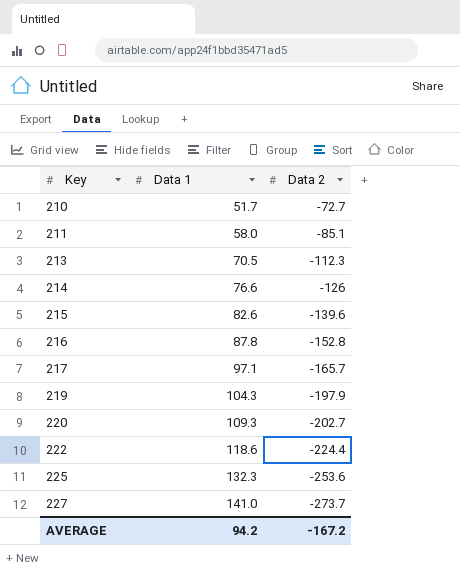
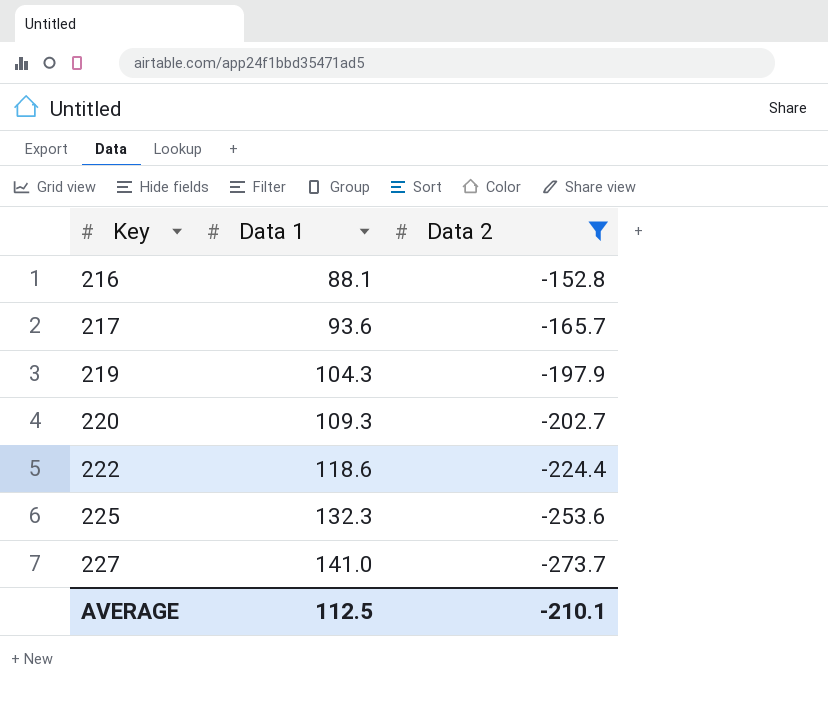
filter: none -> Data 2 <= -152.8
216 | Data 1: 87.8 -> 88.1
217 | Data 1: 97.1 -> 93.6
AVERAGE | Data 1: 94.2 -> 112.5
AVERAGE | Data 2: -167.2 -> -210.1

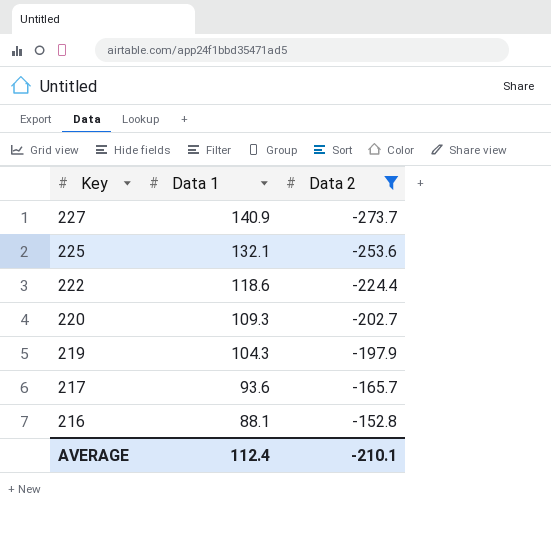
row order: Key ascending -> Key descending
227 | Data 1: 141.0 -> 140.9
225 | Data 1: 132.3 -> 132.1
AVERAGE | Data 1: 112.5 -> 112.4

